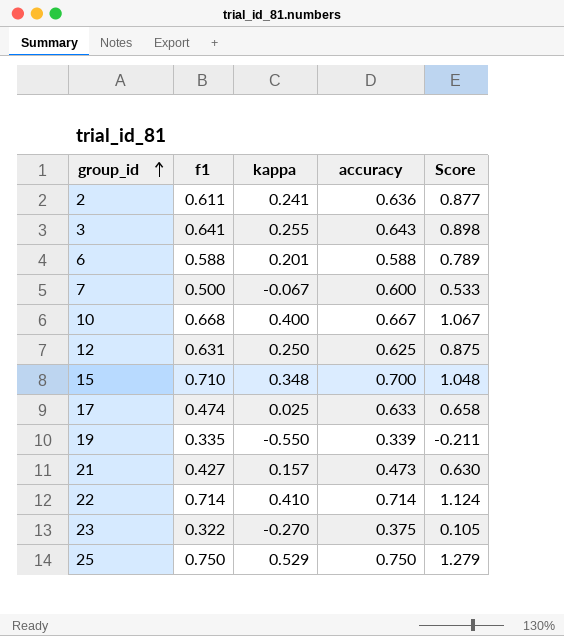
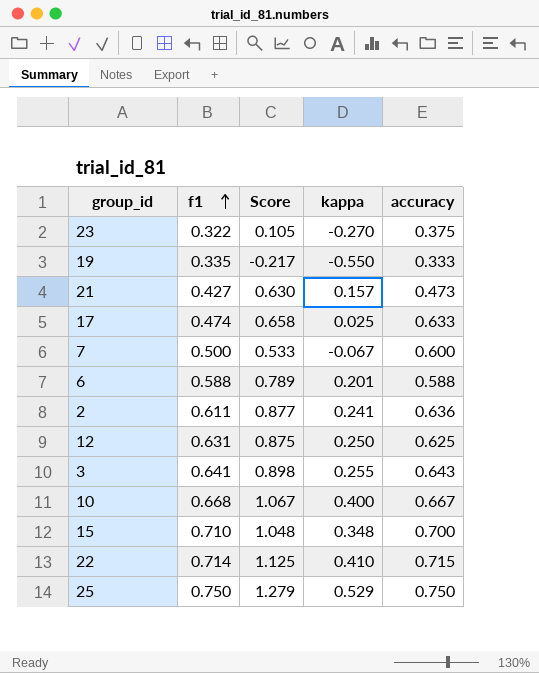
row order: group_id ascending -> f1 ascending
column Score | position: 5 -> 3
19 | Score: -0.211 -> -0.217
19 | accuracy: 0.339 -> 0.333
22 | Score: 1.124 -> 1.125
22 | accuracy: 0.714 -> 0.715

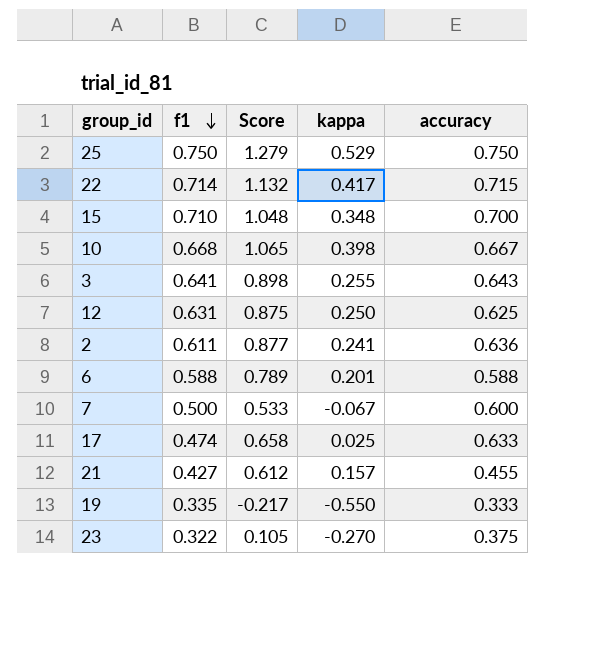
row order: f1 ascending -> f1 descending
22 | Score: 1.125 -> 1.132
22 | kappa: 0.410 -> 0.417
10 | Score: 1.067 -> 1.065
10 | kappa: 0.400 -> 0.398
21 | Score: 0.630 -> 0.612
21 | accuracy: 0.473 -> 0.455

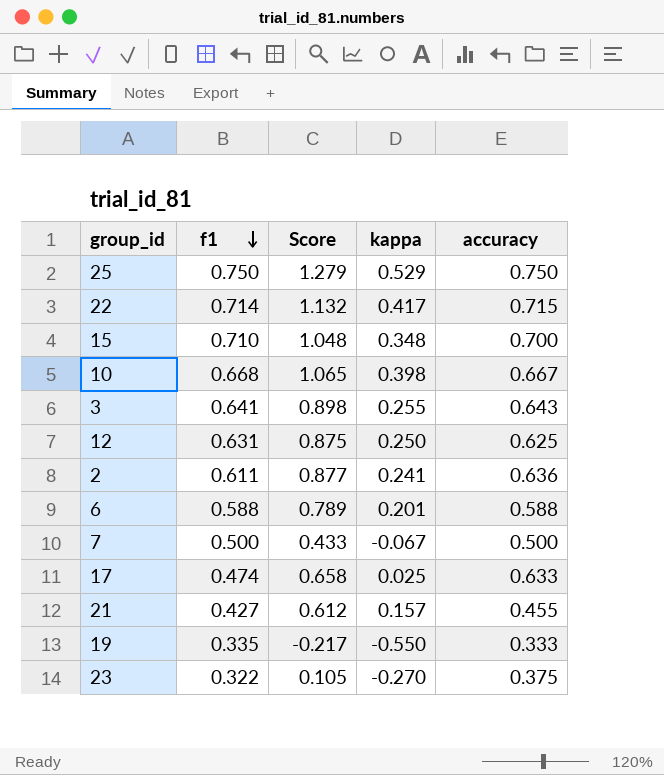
7 | Score: 0.533 -> 0.433
7 | accuracy: 0.600 -> 0.500

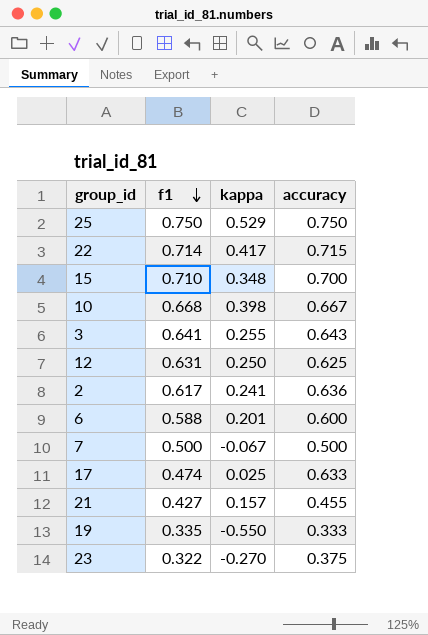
column Score | formula: [kappa] + [accuracy] -> none
2 | f1: 0.611 -> 0.617
6 | accuracy: 0.588 -> 0.600

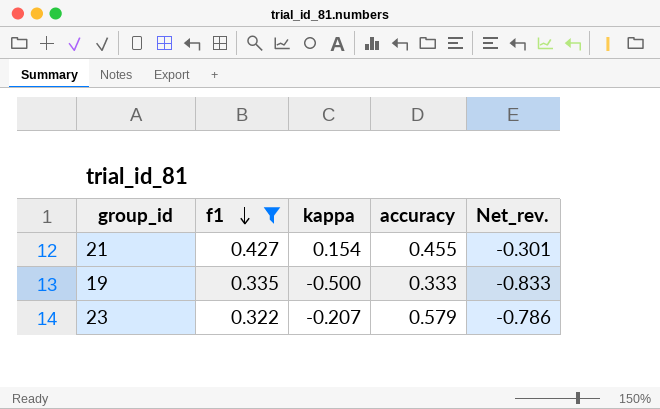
filter: none -> f1 <= 0.427
column Net_rev. | formula: none -> [kappa] - [accuracy]
21 | kappa: 0.157 -> 0.154
19 | kappa: -0.550 -> -0.500
23 | kappa: -0.270 -> -0.207
23 | accuracy: 0.375 -> 0.579

